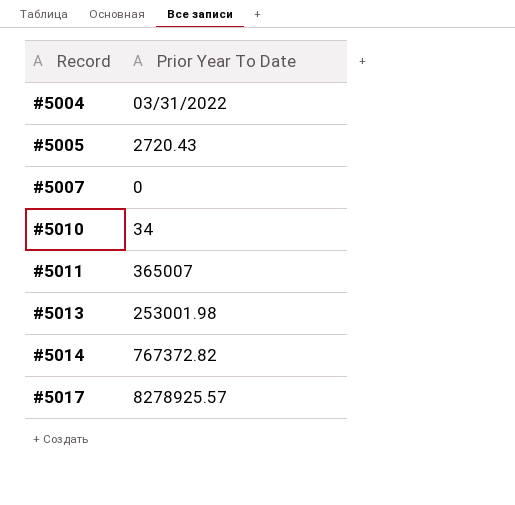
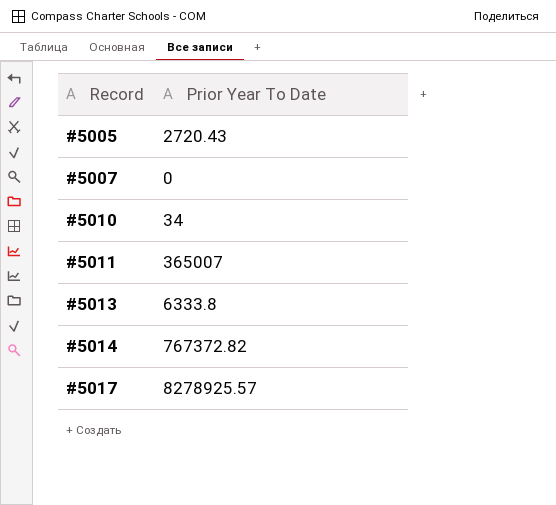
row #5004: 03/31/2022 -> none
#5013 | Prior Year To Date: 253001.98 -> 6333.8

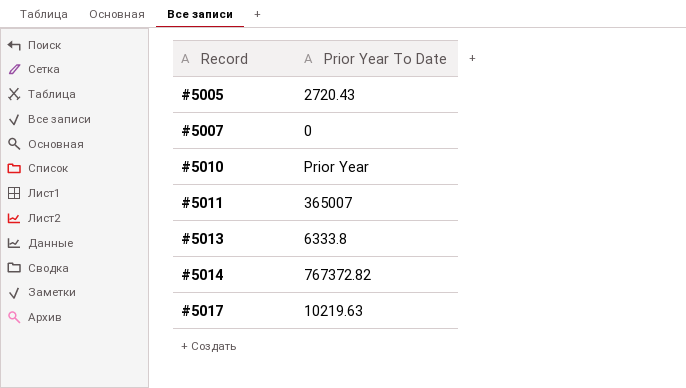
#5010 | Prior Year To Date: 34 -> Prior Year
#5017 | Prior Year To Date: 8278925.57 -> 10219.63

